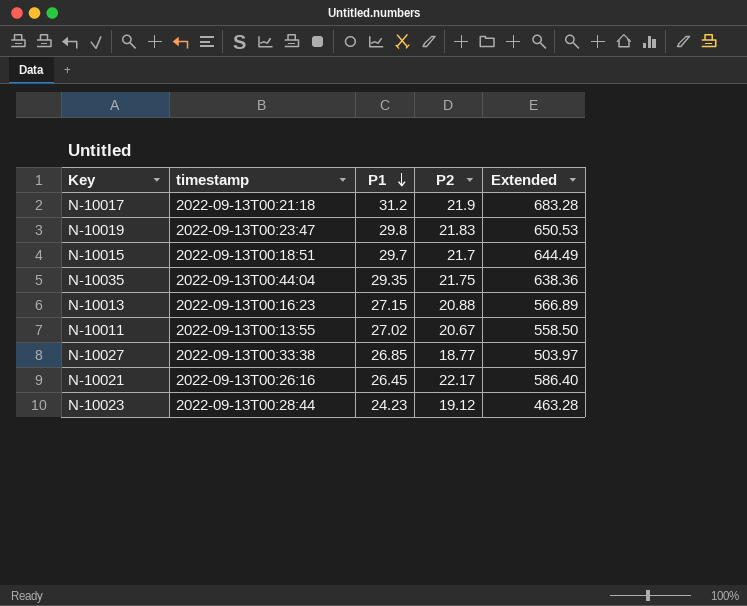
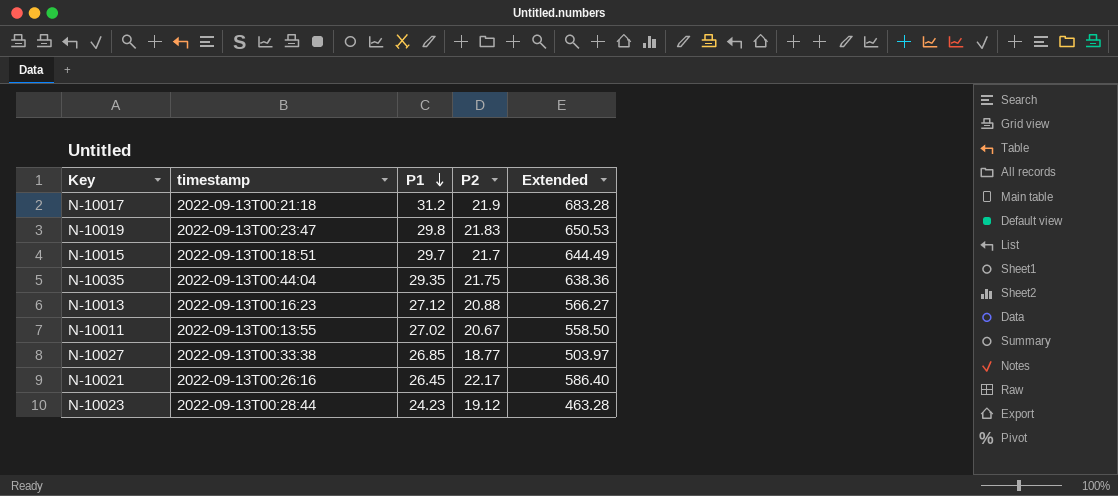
N-10013 | P1: 27.15 -> 27.12
N-10013 | Extended: 566.89 -> 566.27

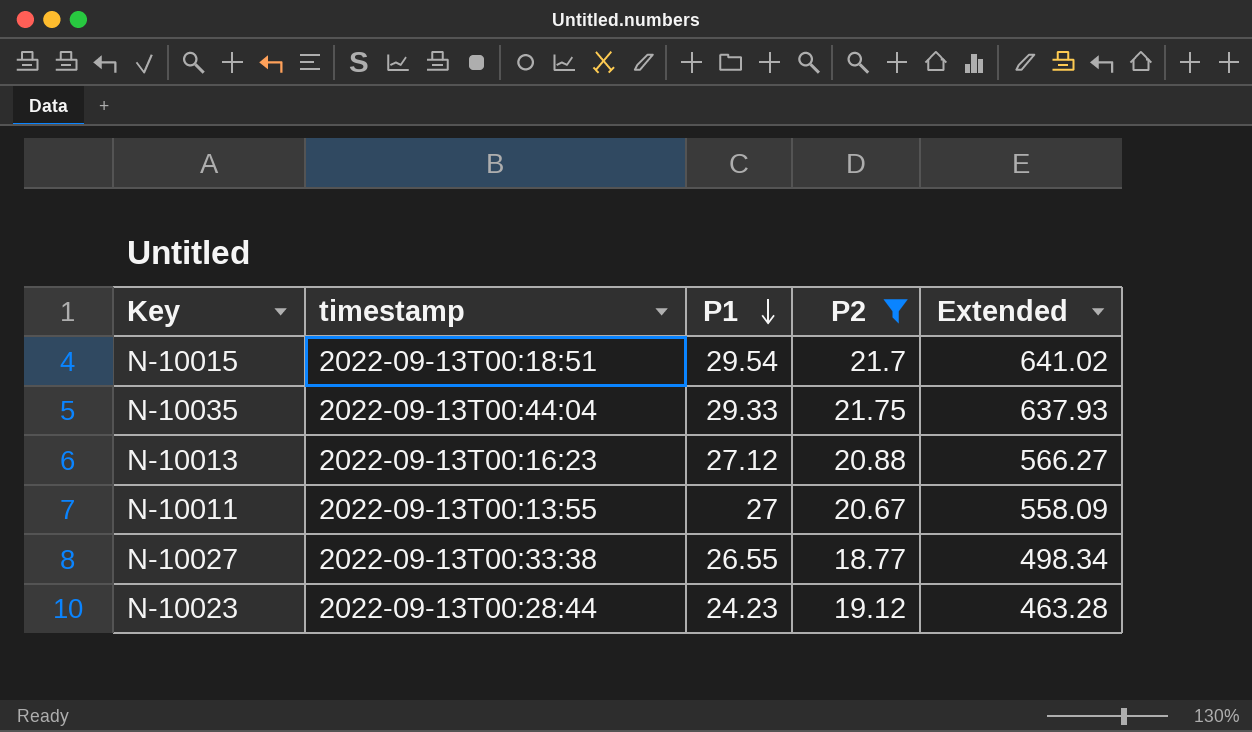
filter: none -> P2 <= 21.75
N-10015 | P1: 29.7 -> 29.54
N-10015 | Extended: 644.49 -> 641.02
N-10035 | P1: 29.35 -> 29.33
N-10035 | Extended: 638.36 -> 637.93
N-10011 | P1: 27.02 -> 27
N-10011 | Extended: 558.50 -> 558.09
N-10027 | P1: 26.85 -> 26.55
N-10027 | Extended: 503.97 -> 498.34

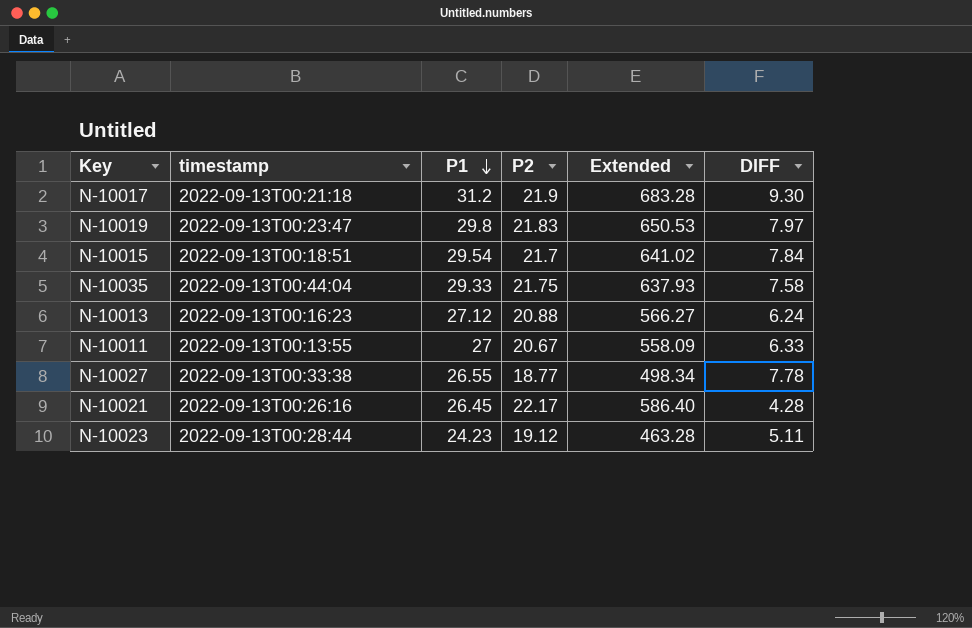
filter: P2 <= 21.75 -> none
column DIFF | formula: none -> [P1] - [P2]

